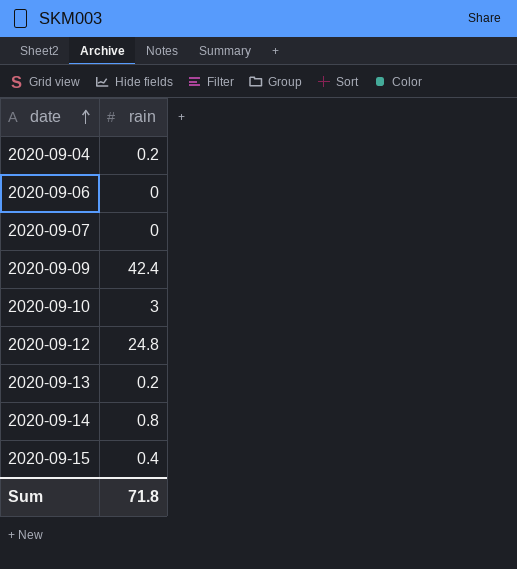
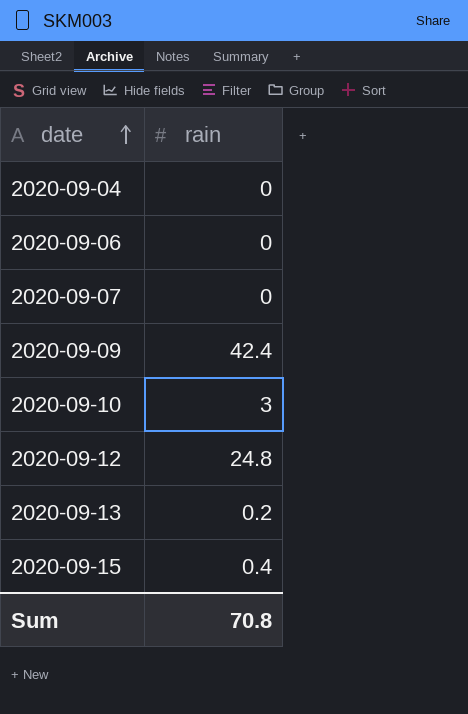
row 2020-09-14: 0.8 -> none
2020-09-04 | rain: 0.2 -> 0
Sum | rain: 71.8 -> 70.8

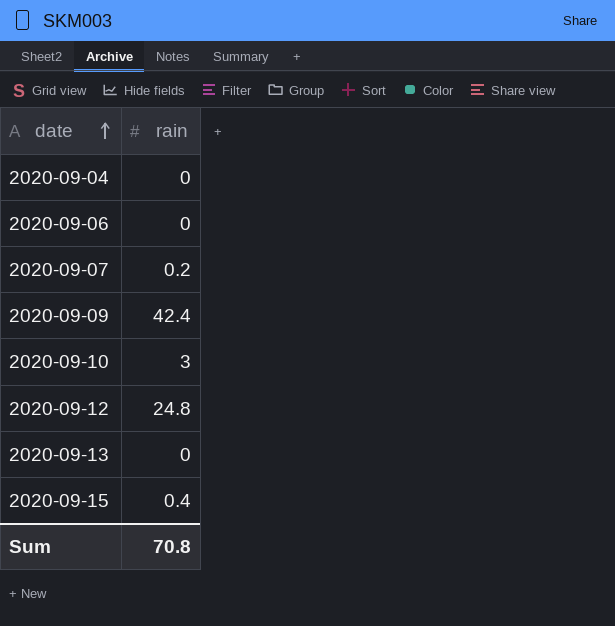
2020-09-07 | rain: 0 -> 0.2
2020-09-13 | rain: 0.2 -> 0

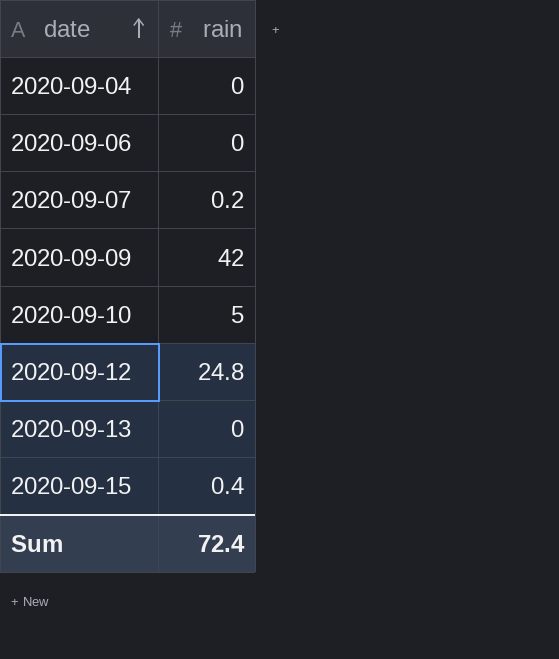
2020-09-09 | rain: 42.4 -> 42
2020-09-10 | rain: 3 -> 5
Sum | rain: 70.8 -> 72.4

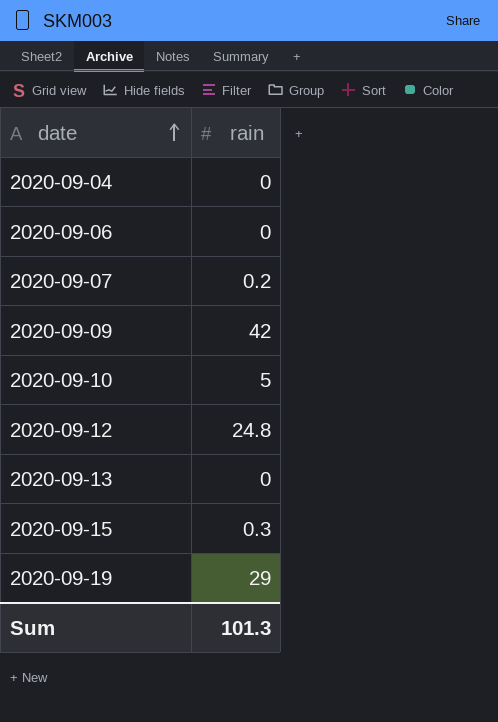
2020-09-15 | rain: 0.4 -> 0.3
row 2020-09-19: none -> 29
Sum | rain: 72.4 -> 101.3

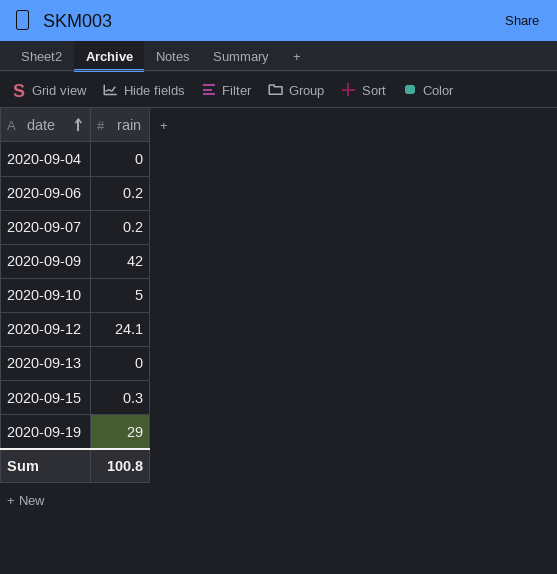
2020-09-06 | rain: 0 -> 0.2
2020-09-12 | rain: 24.8 -> 24.1
Sum | rain: 101.3 -> 100.8

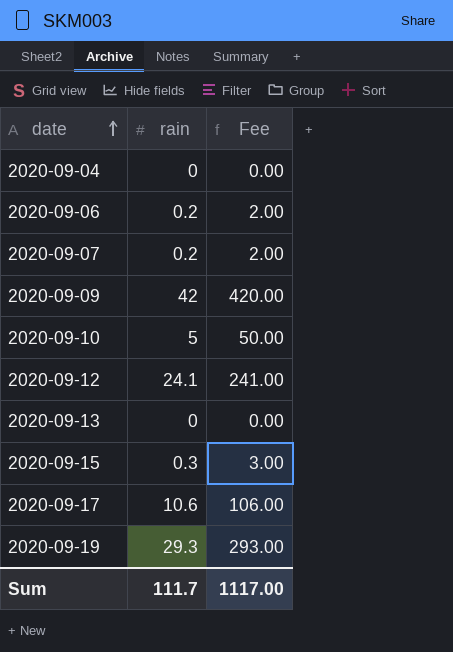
column Fee | formula: none -> [rain] * 10
row 2020-09-17: none -> 10.6 | 106.00
2020-09-19 | rain: 29 -> 29.3
Sum | rain: 100.8 -> 111.7

